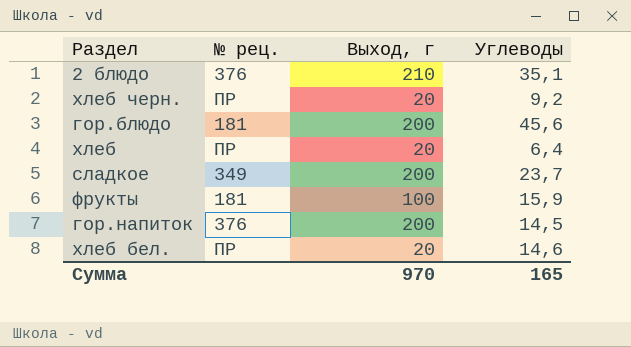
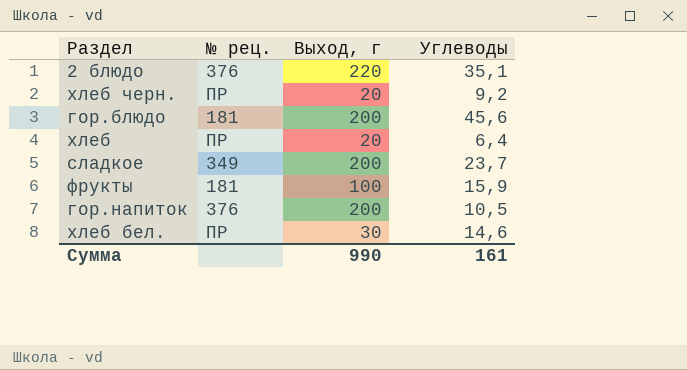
2 блюдо | Выход, г: 210 -> 220
гор.напиток | Углеводы: 14,5 -> 10,5
хлеб бел. | Выход, г: 20 -> 30
Сумма | Выход, г: 970 -> 990
Сумма | Углеводы: 165 -> 161

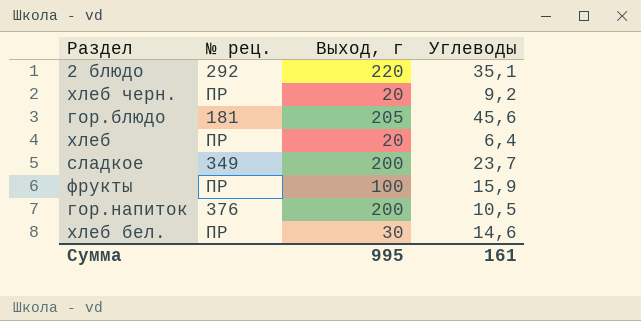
2 блюдо | № рец.: 376 -> 292
гор.блюдо | Выход, г: 200 -> 205
фрукты | № рец.: 181 -> ПР
Сумма | Выход, г: 990 -> 995

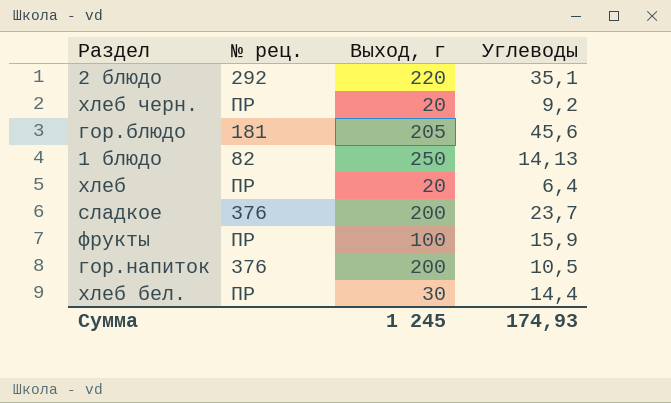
row 1 блюдо: none -> 82 | 250 | 14,13
сладкое | № рец.: 349 -> 376
хлеб бел. | Углеводы: 14,6 -> 14,4
Сумма | Выход, г: 995 -> 1 245
Сумма | Углеводы: 161 -> 174,93

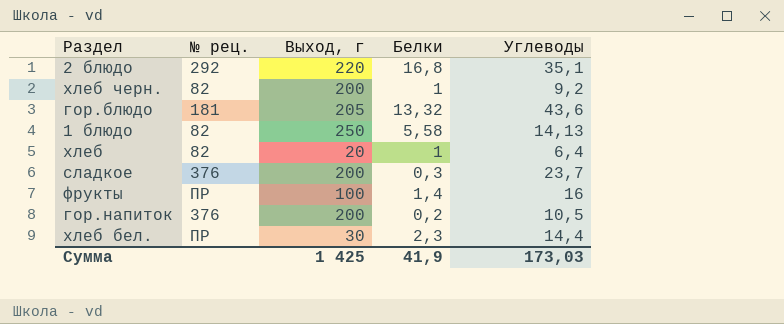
column Белки | position: none -> 4
хлеб черн. | № рец.: ПР -> 82
хлеб черн. | Выход, г: 20 -> 200
гор.блюдо | Углеводы: 45,6 -> 43,6
хлеб | № рец.: ПР -> 82
фрукты | Углеводы: 15,9 -> 16
Сумма | Выход, г: 1 245 -> 1 425
Сумма | Углеводы: 174,93 -> 173,03

